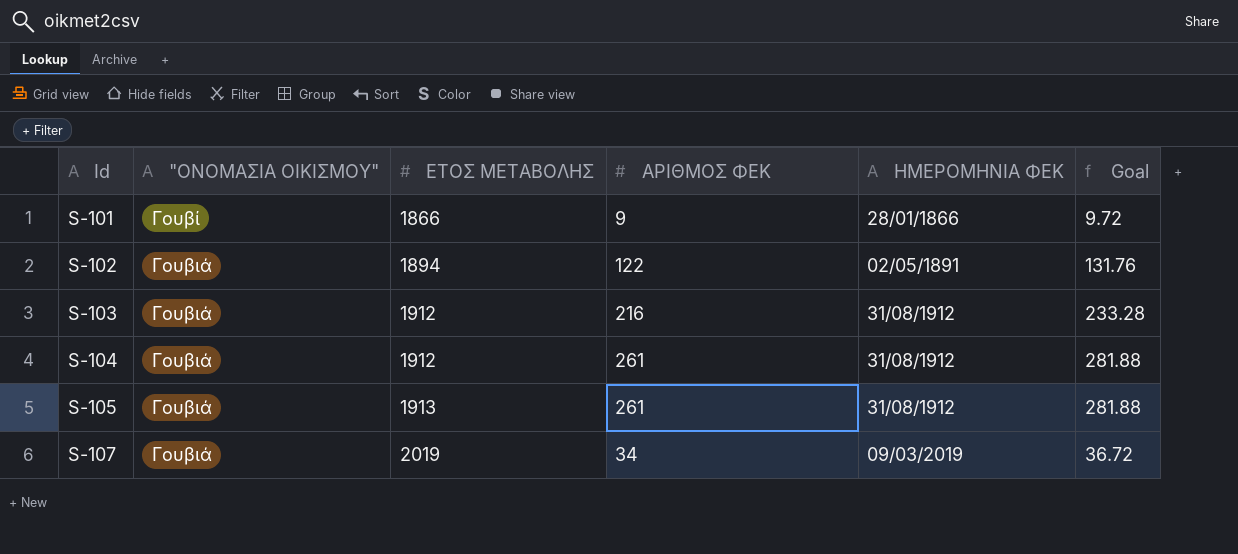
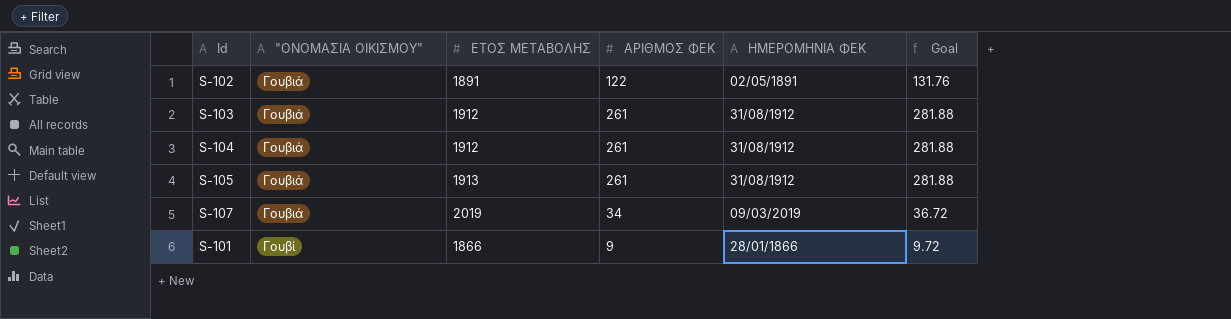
row order: Id ascending -> "ΟΝΟΜΑΣΙΑ ΟΙΚΙΣΜΟΥ" descending
S-102 | ΕΤΟΣ ΜΕΤΑΒΟΛΗΣ: 1894 -> 1891
S-103 | ΑΡΙΘΜΟΣ ΦΕΚ: 216 -> 261
S-103 | Goal: 233.28 -> 281.88

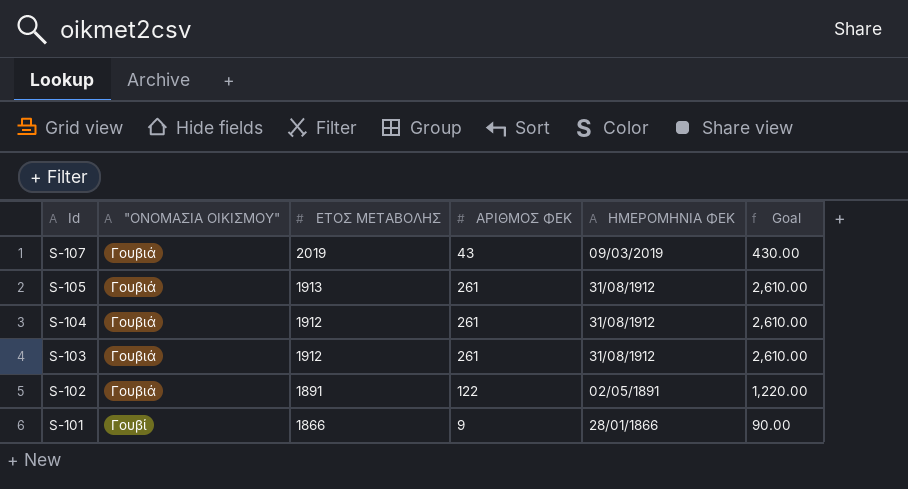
row order: "ΟΝΟΜΑΣΙΑ ΟΙΚΙΣΜΟΥ" descending -> Id descending
column Goal | formula: [ΑΡΙΘΜΟΣ ΦΕΚ] * 1.08 -> [ΑΡΙΘΜΟΣ ΦΕΚ] * 10
S-107 | ΑΡΙΘΜΟΣ ΦΕΚ: 34 -> 43

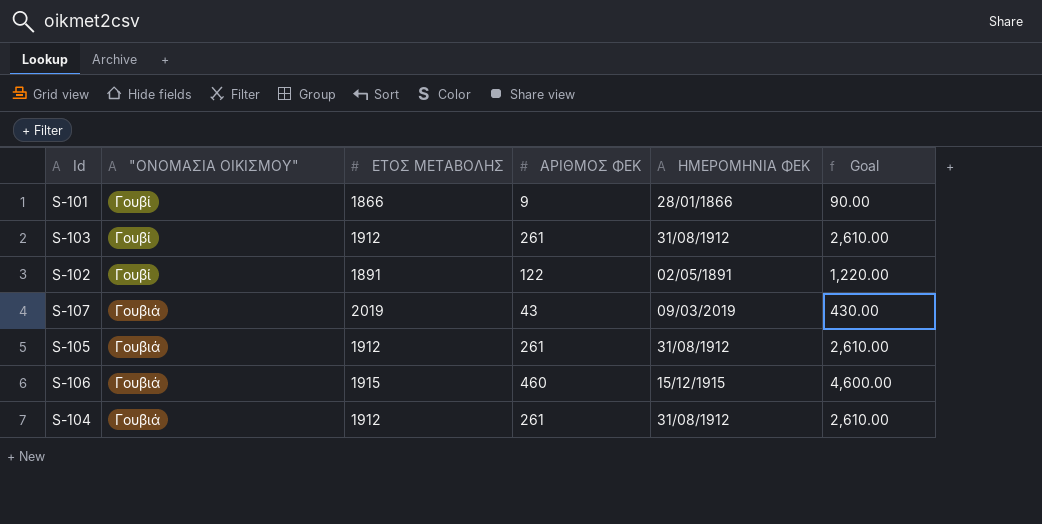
row order: Id descending -> "ΟΝΟΜΑΣΙΑ ΟΙΚΙΣΜΟΥ" ascending
S-103 | "ΟΝΟΜΑΣΙΑ ΟΙΚΙΣΜΟΥ": Γουβιά -> Γουβί
S-102 | "ΟΝΟΜΑΣΙΑ ΟΙΚΙΣΜΟΥ": Γουβιά -> Γουβί
S-105 | ΕΤΟΣ ΜΕΤΑΒΟΛΗΣ: 1913 -> 1912
row S-106: none -> Γουβιά | 1915 | 460 | 15/12/1915 | 4,600.00

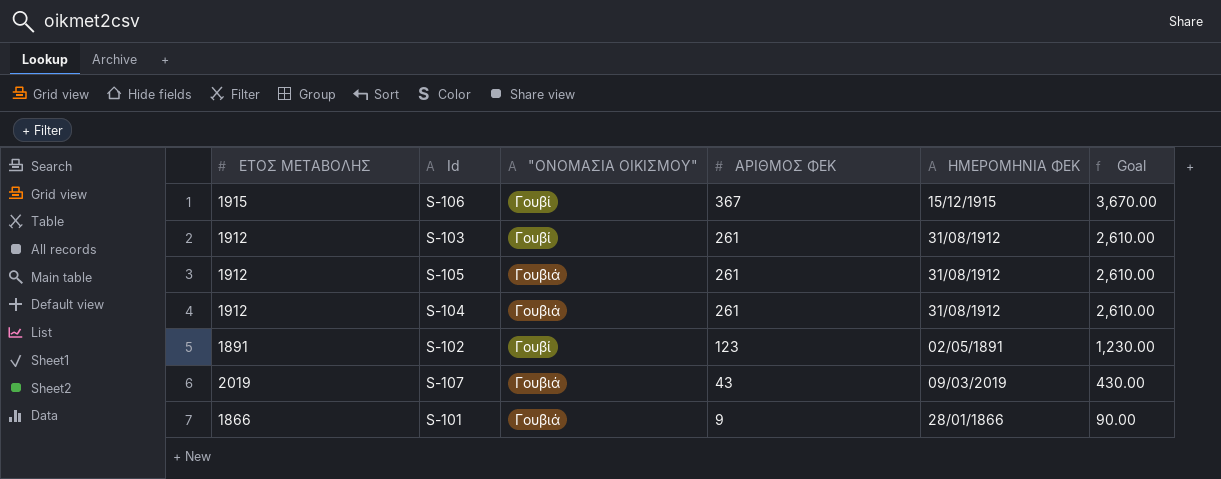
row order: "ΟΝΟΜΑΣΙΑ ΟΙΚΙΣΜΟΥ" ascending -> ΑΡΙΘΜΟΣ ΦΕΚ descending
column ΕΤΟΣ ΜΕΤΑΒΟΛΗΣ | position: 3 -> 1
S-106 | "ΟΝΟΜΑΣΙΑ ΟΙΚΙΣΜΟΥ": Γουβιά -> Γουβί
S-106 | ΑΡΙΘΜΟΣ ΦΕΚ: 460 -> 367
S-106 | Goal: 4,600.00 -> 3,670.00
S-102 | ΑΡΙΘΜΟΣ ΦΕΚ: 122 -> 123
S-102 | Goal: 1,220.00 -> 1,230.00
S-101 | "ΟΝΟΜΑΣΙΑ ΟΙΚΙΣΜΟΥ": Γουβί -> Γουβιά

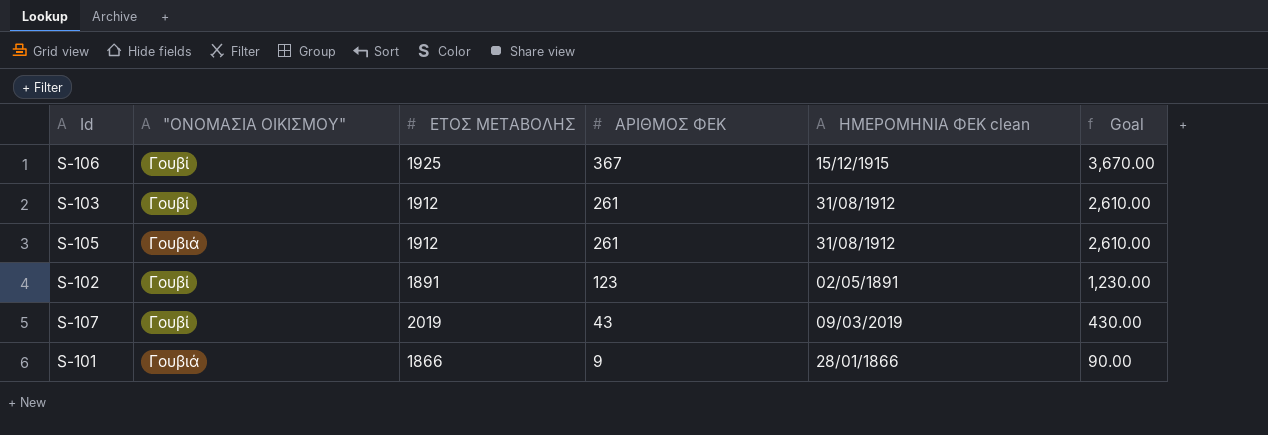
column ΕΤΟΣ ΜΕΤΑΒΟΛΗΣ | position: 1 -> 3
column name: ΗΜΕΡΟΜΗΝΙΑ ΦΕΚ -> ΗΜΕΡΟΜΗΝΙΑ ΦΕΚ clean
row S-104: 1912 | Γουβιά | 261 | 31/08/1912 | 2,610.00 -> none
S-106 | ΕΤΟΣ ΜΕΤΑΒΟΛΗΣ: 1915 -> 1925
S-107 | "ΟΝΟΜΑΣΙΑ ΟΙΚΙΣΜΟΥ": Γουβιά -> Γουβί

